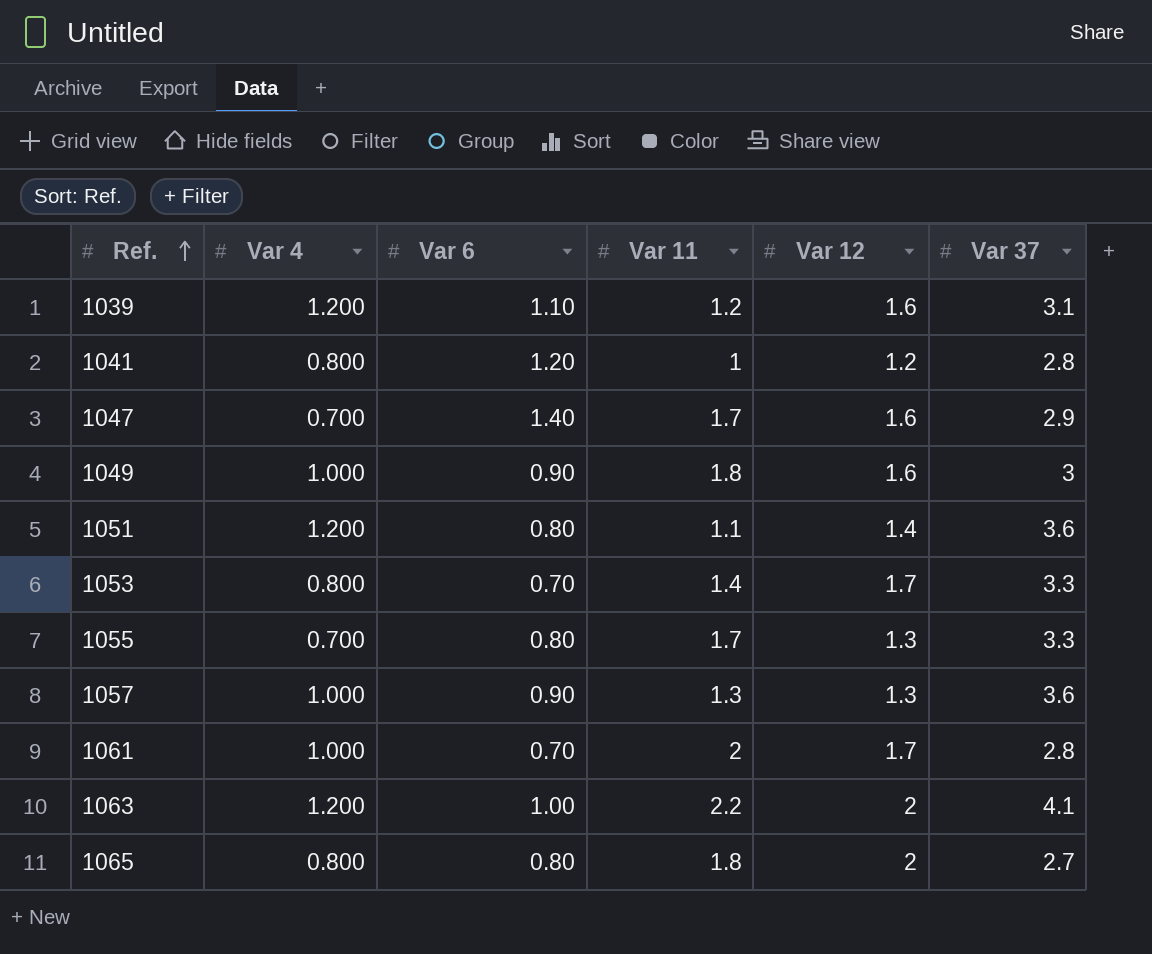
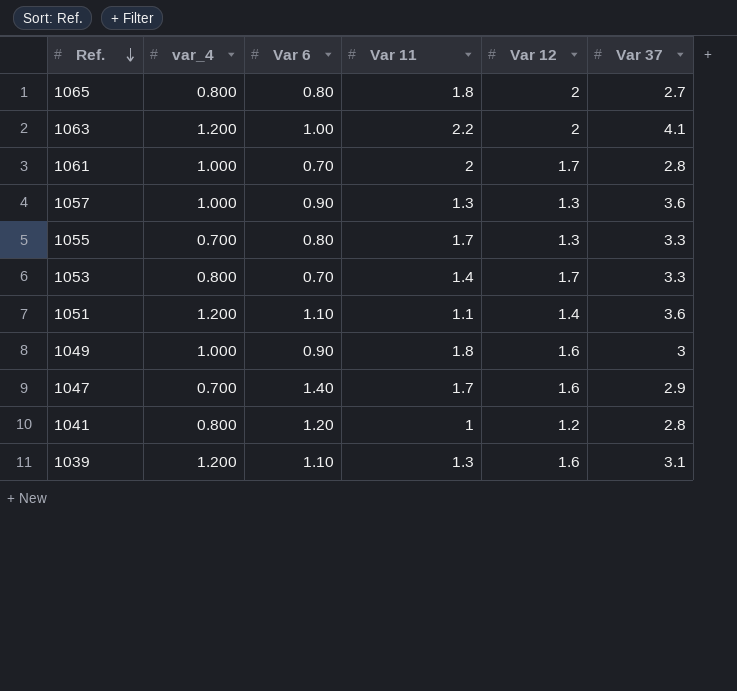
row order: Ref. ascending -> Ref. descending
column name: Var 4 -> var_4
1051 | Var 6: 0.80 -> 1.10
1039 | Var 11: 1.2 -> 1.3

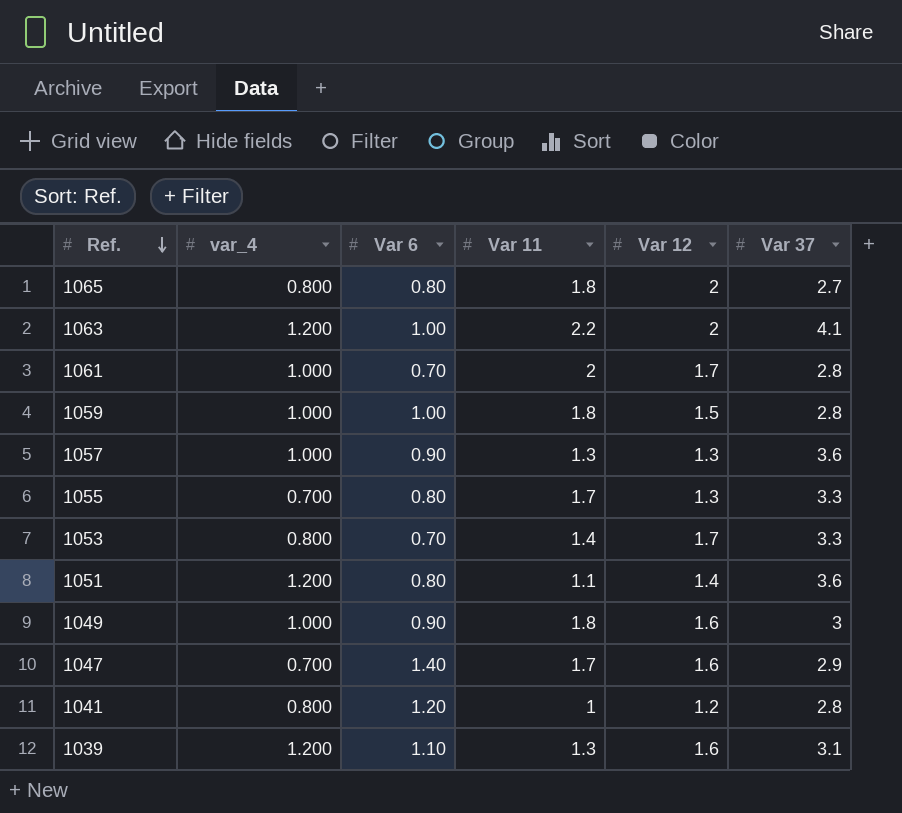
row 1059: none -> 1.000 | 1.00 | 1.8 | 1.5 | 2.8
1051 | Var 6: 1.10 -> 0.80

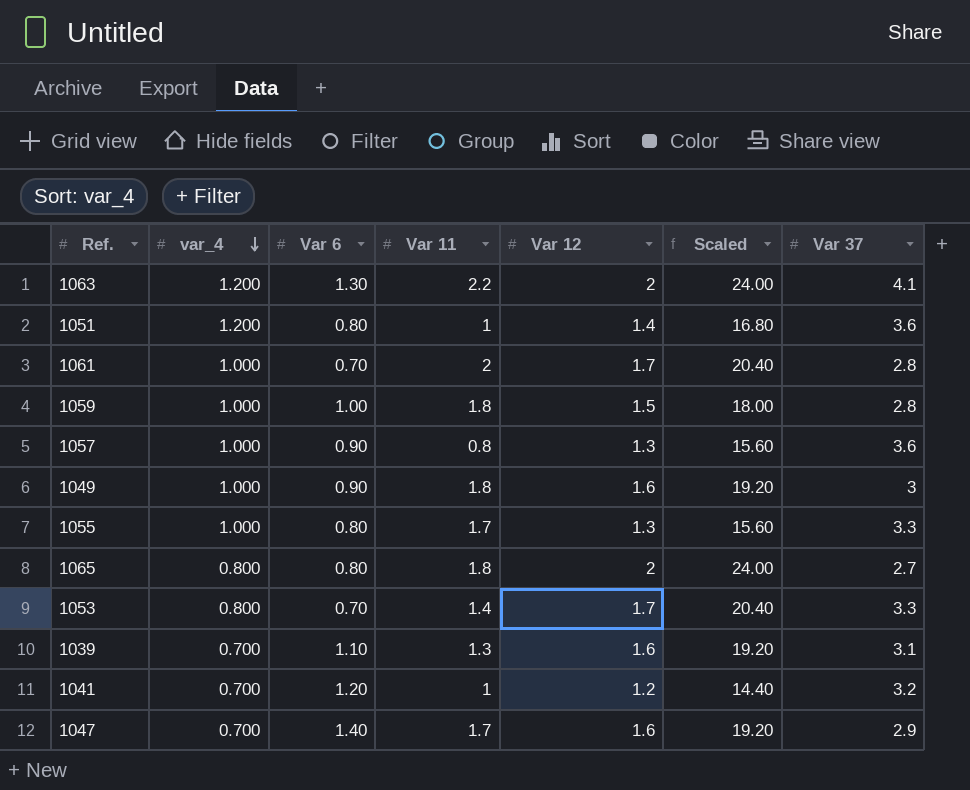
row order: Ref. descending -> var_4 descending
column Scaled | formula: none -> [Var 12] * 12
1063 | Var 6: 1.00 -> 1.30
1051 | Var 11: 1.1 -> 1
1057 | Var 11: 1.3 -> 0.8
1055 | var_4: 0.700 -> 1.000
1039 | var_4: 1.200 -> 0.700
1041 | var_4: 0.800 -> 0.700
1041 | Var 37: 2.8 -> 3.2

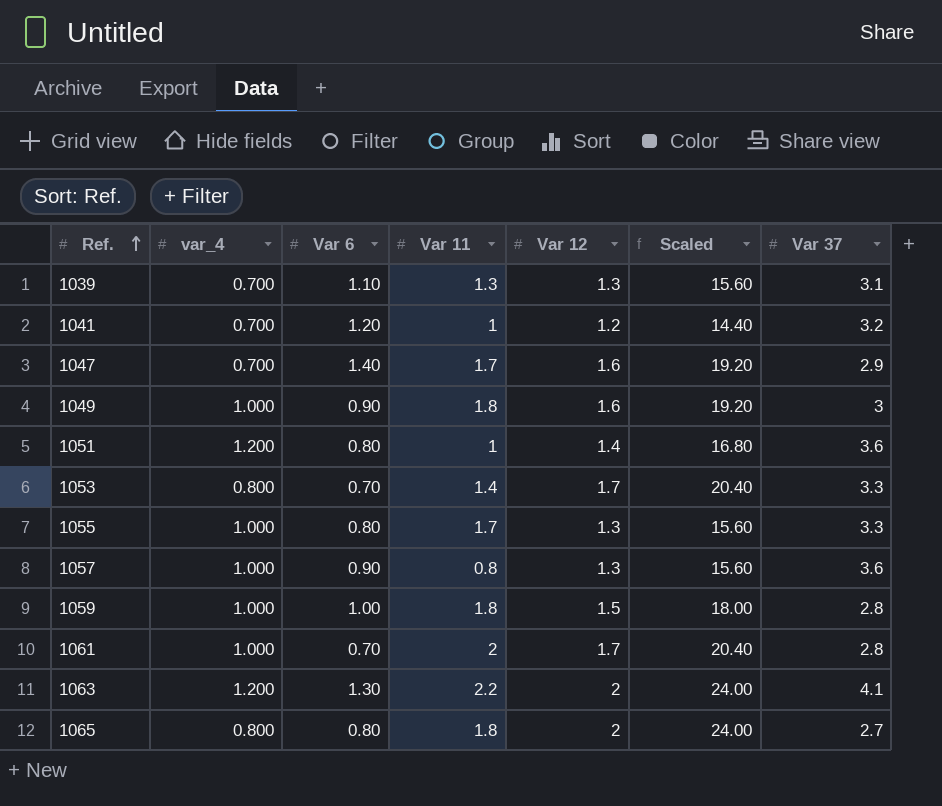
row order: var_4 descending -> Ref. ascending
1039 | Var 12: 1.6 -> 1.3
1039 | Scaled: 19.20 -> 15.60

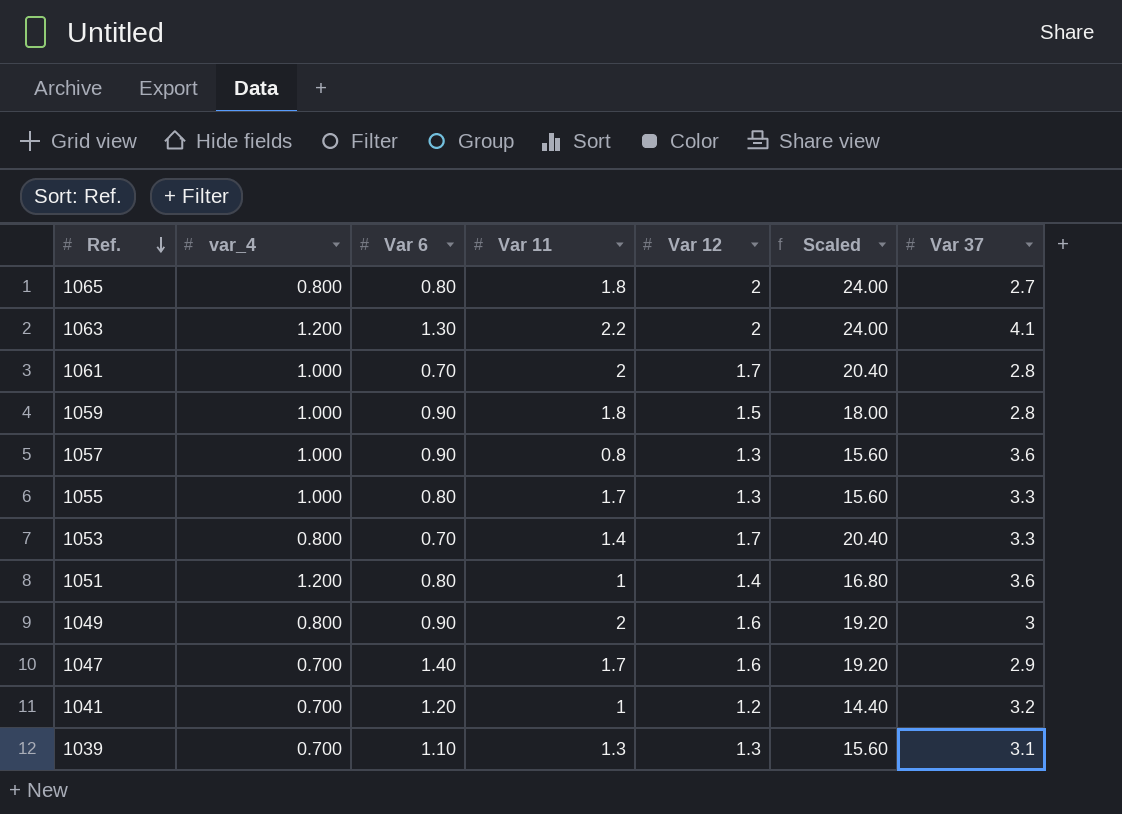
row order: Ref. ascending -> Ref. descending
1059 | Var 6: 1.00 -> 0.90
1049 | var_4: 1.000 -> 0.800
1049 | Var 11: 1.8 -> 2

